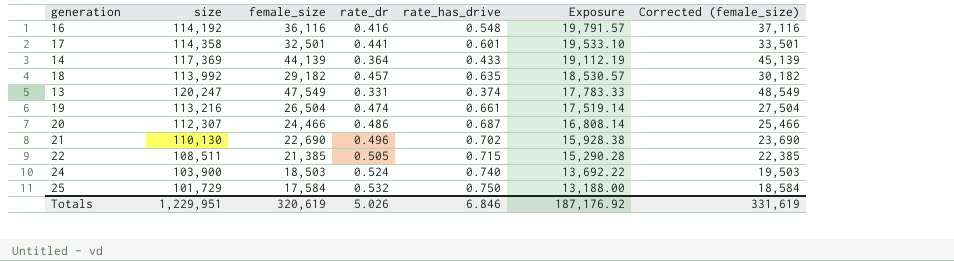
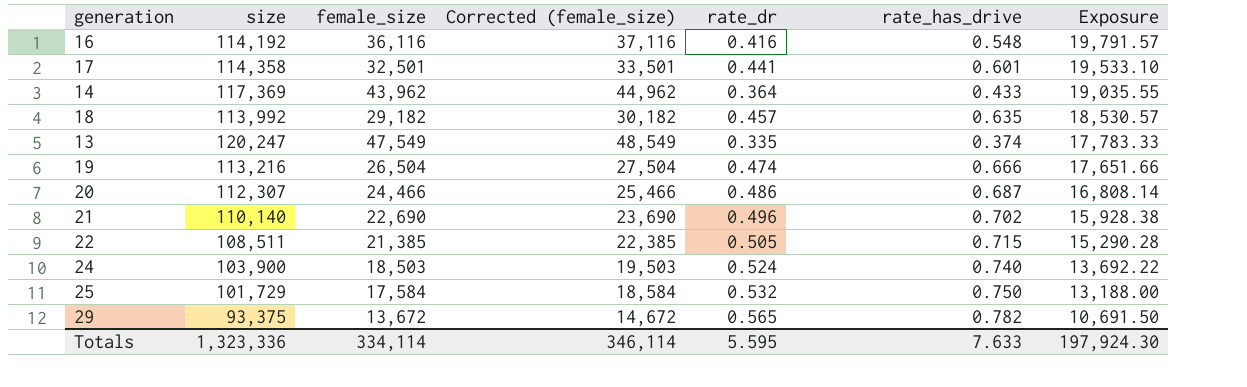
column Corrected (female_size) | position: 7 -> 4
14 | female_size: 44,139 -> 43,962
14 | Corrected (female_size): 45,139 -> 44,962
14 | Exposure: 19,112.19 -> 19,035.55
13 | rate_dr: 0.331 -> 0.335
19 | rate_has_drive: 0.661 -> 0.666
19 | Exposure: 17,519.14 -> 17,651.66
21 | size: 110,130 -> 110,140
row 29: none -> 93,375 | 13,672 | 14,672 | 0.565 | 0.782 | 10,691.50
Totals | size: 1,229,951 -> 1,323,336
Totals | female_size: 320,619 -> 334,114
Totals | Corrected (female_size): 331,619 -> 346,114
Totals | rate_dr: 5.026 -> 5.595
Totals | rate_has_drive: 6.846 -> 7.633
Totals | Exposure: 187,176.92 -> 197,924.30

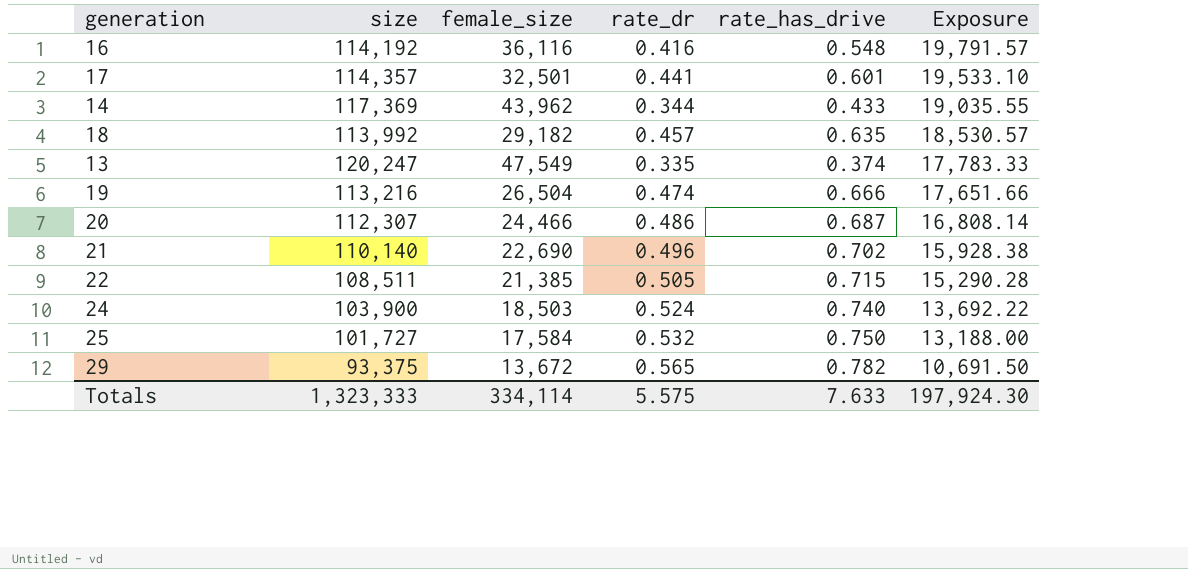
column Corrected (female_size) | formula: [female_size] + 1000 -> none
17 | size: 114,358 -> 114,357
14 | rate_dr: 0.364 -> 0.344
25 | size: 101,729 -> 101,727
Totals | size: 1,323,336 -> 1,323,333
Totals | rate_dr: 5.595 -> 5.575

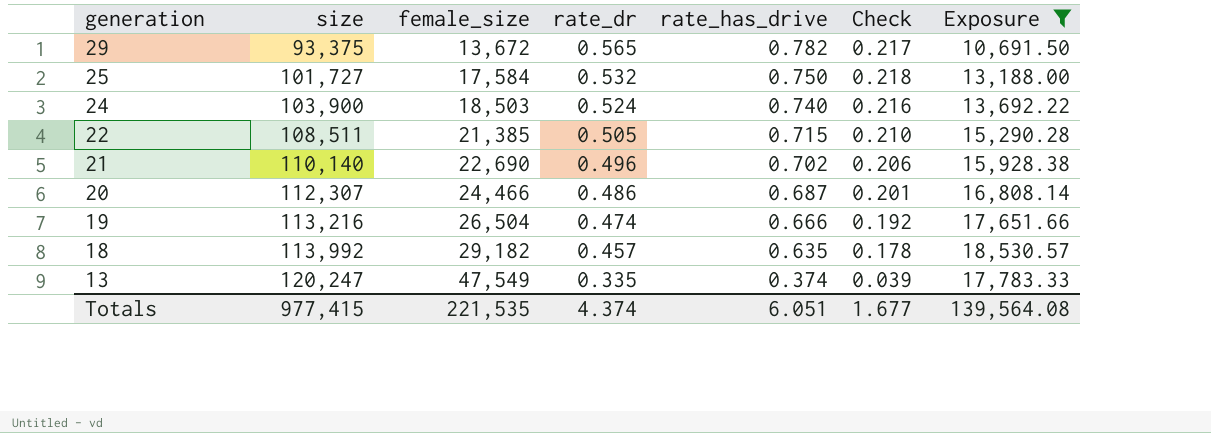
filter: none -> Exposure <= 18,530.57
row order: Exposure descending -> generation descending
column Check | formula: none -> [rate_has_drive] - [rate_dr]
Totals | size: 1,323,333 -> 977,415
Totals | female_size: 334,114 -> 221,535
Totals | rate_dr: 5.575 -> 4.374
Totals | rate_has_drive: 7.633 -> 6.051
Totals | Exposure: 197,924.30 -> 139,564.08

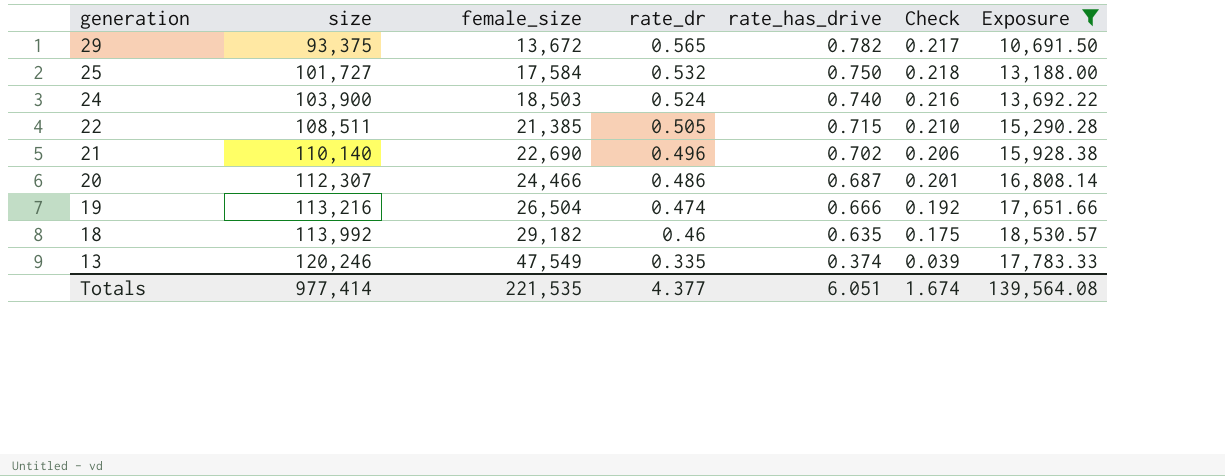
18 | rate_dr: 0.457 -> 0.46
18 | Check: 0.178 -> 0.175
13 | size: 120,247 -> 120,246
Totals | size: 977,415 -> 977,414
Totals | rate_dr: 4.374 -> 4.377
Totals | Check: 1.677 -> 1.674

